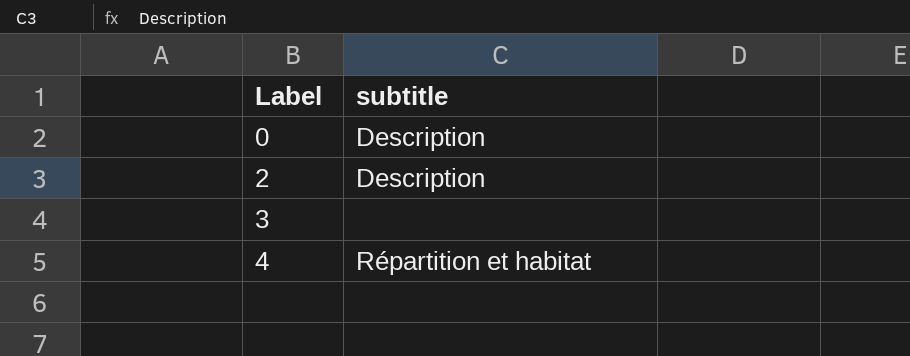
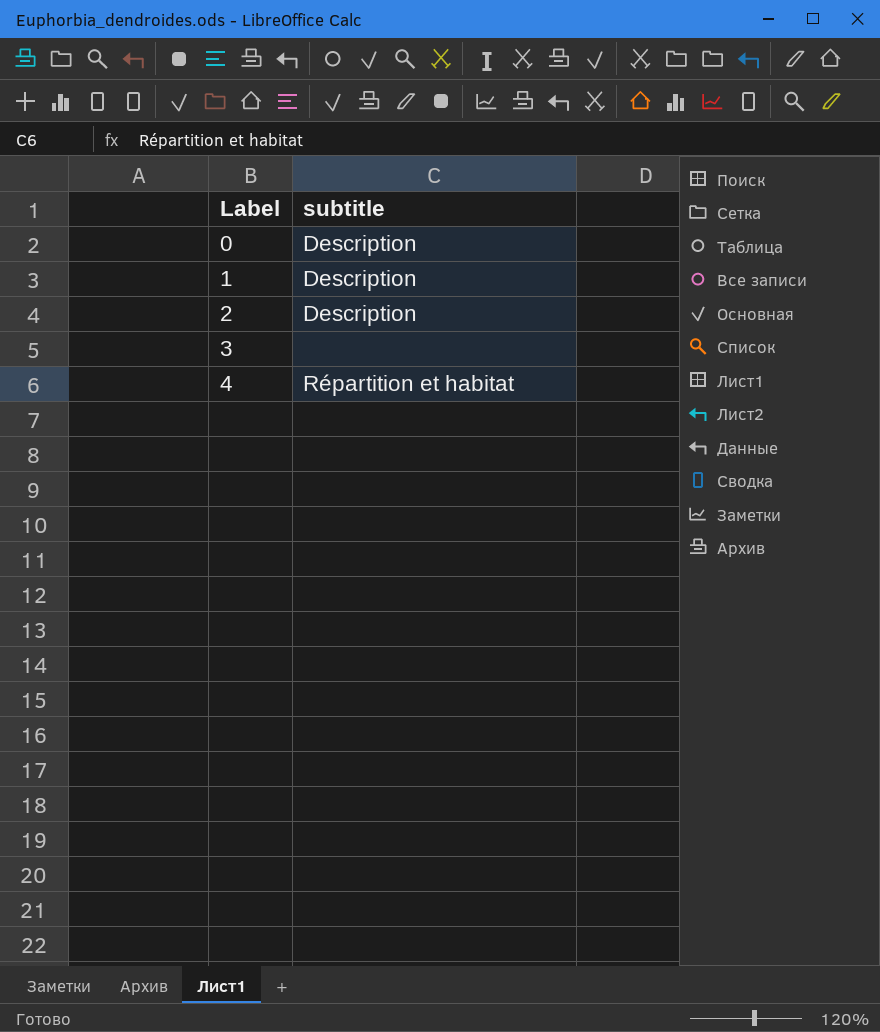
row 1: none -> Description

